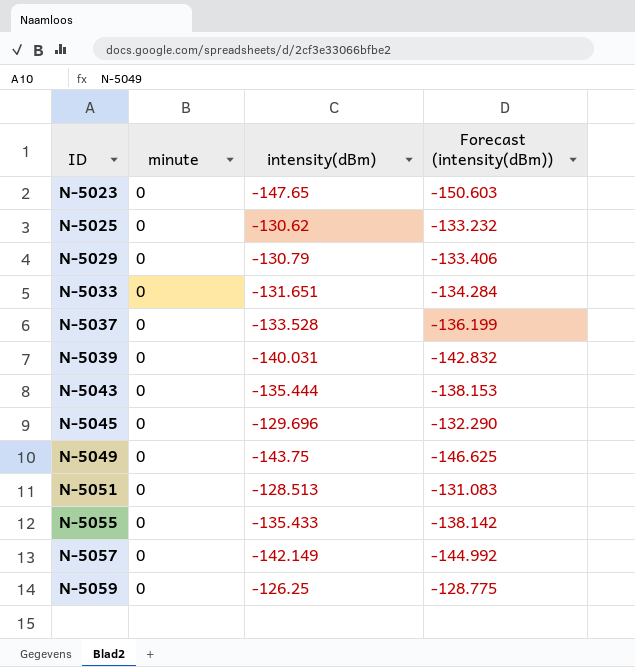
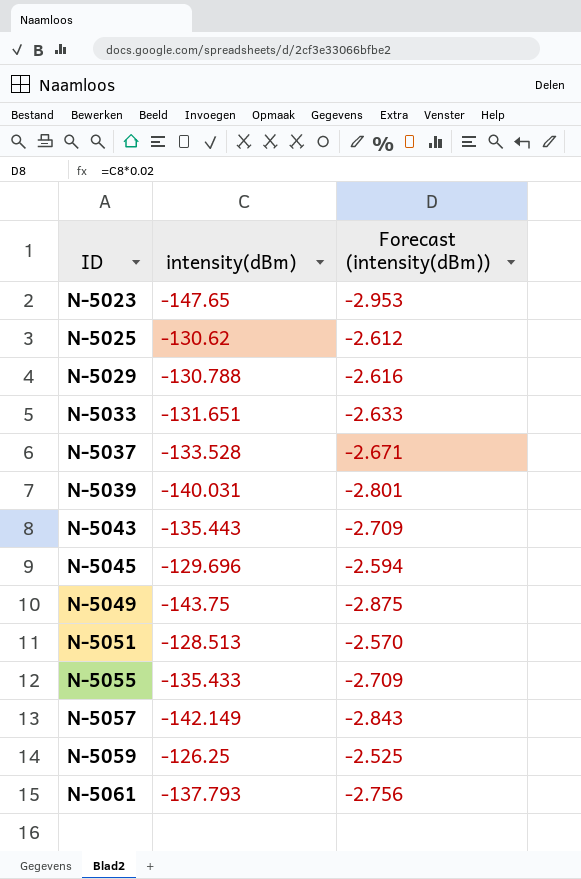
column minute | position: 2 -> none
column Forecast (intensity(dBm)) | formula: [intensity(dBm)] * 1.02 -> [intensity(dBm)] * 0.02
N-5029 | intensity(dBm): -130.79 -> -130.788
N-5043 | intensity(dBm): -135.444 -> -135.443
row N-5061: none -> -137.793 | -2.756

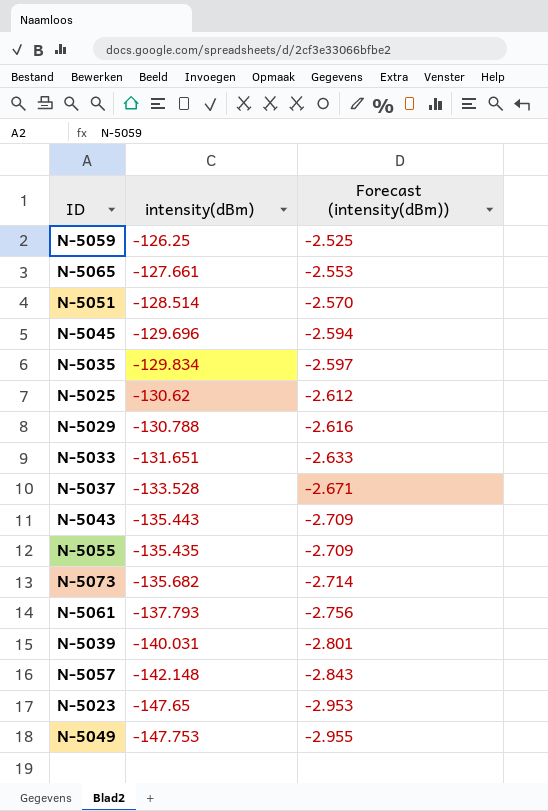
row order: ID ascending -> Forecast (intensity(dBm)) descending
row N-5065: none -> -127.661 | -2.553
N-5051 | intensity(dBm): -128.513 -> -128.514
row N-5035: none -> -129.834 | -2.597
N-5055 | intensity(dBm): -135.433 -> -135.435
row N-5073: none -> -135.682 | -2.714
N-5057 | intensity(dBm): -142.149 -> -142.148
N-5049 | intensity(dBm): -143.75 -> -147.753
N-5049 | Forecast (intensity(dBm)): -2.875 -> -2.955

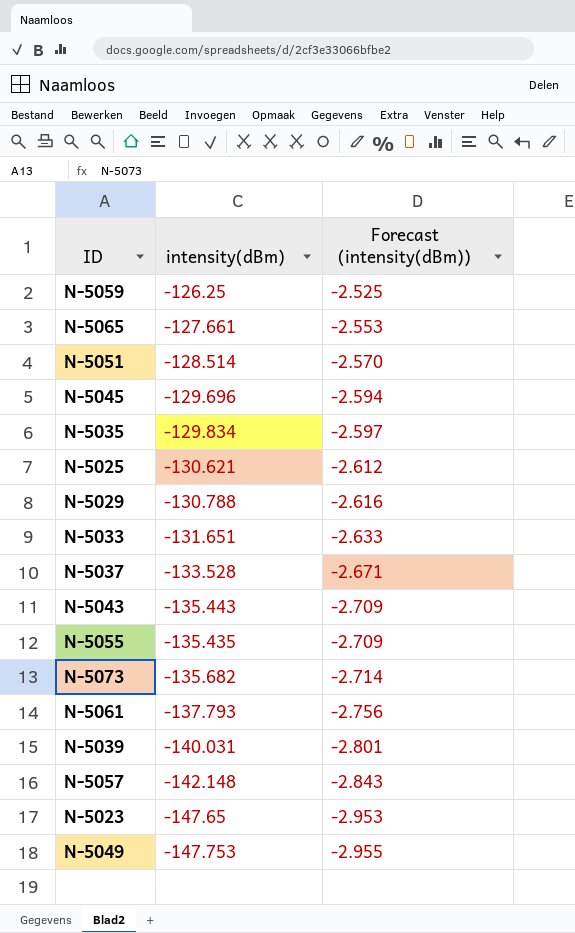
N-5025 | intensity(dBm): -130.62 -> -130.621

